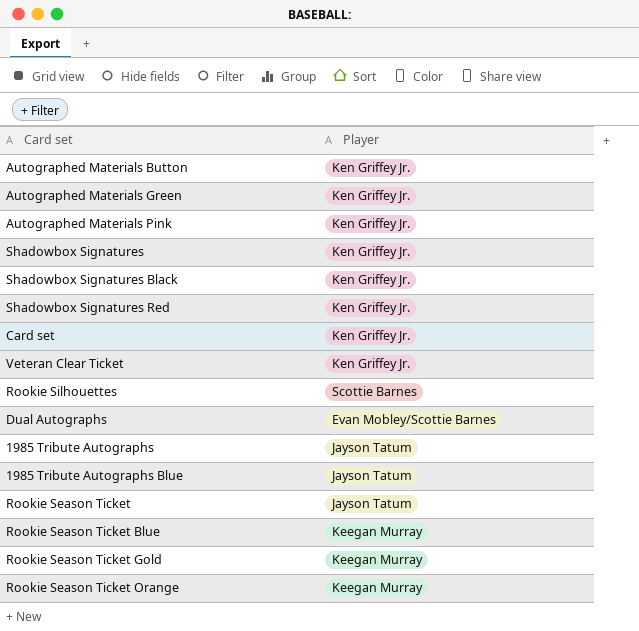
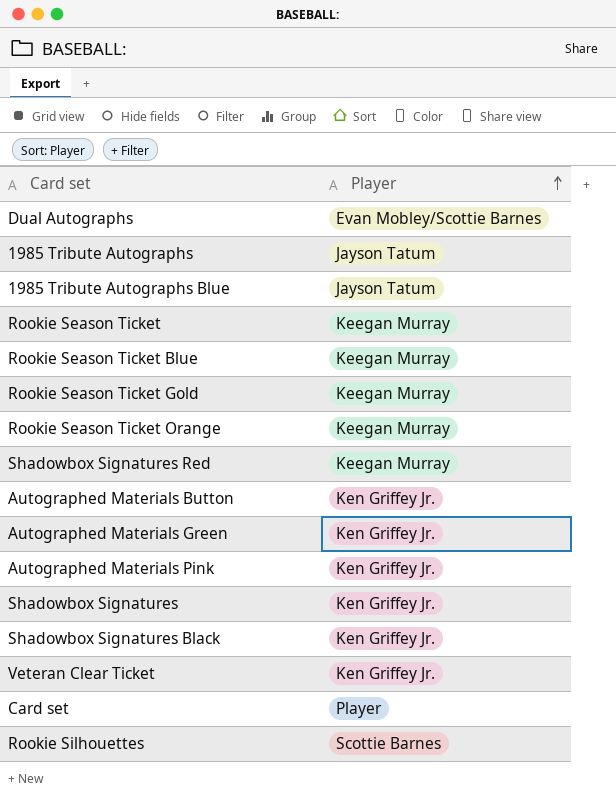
row order: none -> Player ascending
Rookie Season Ticket | Player: Jayson Tatum -> Keegan Murray
Shadowbox Signatures Red | Player: Ken Griffey Jr. -> Keegan Murray
Card set | Player: Ken Griffey Jr. -> Player

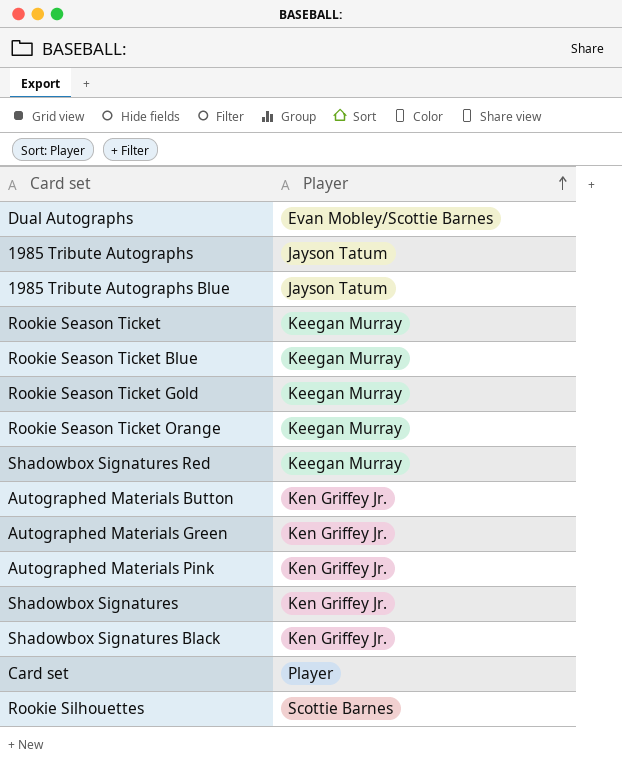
row Veteran Clear Ticket: Ken Griffey Jr. -> none

